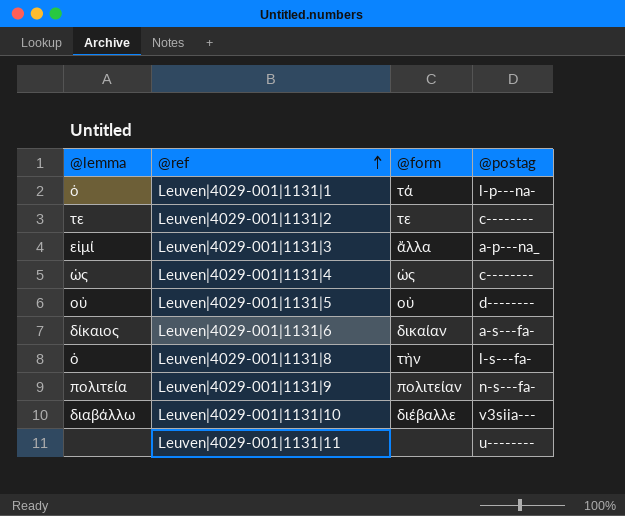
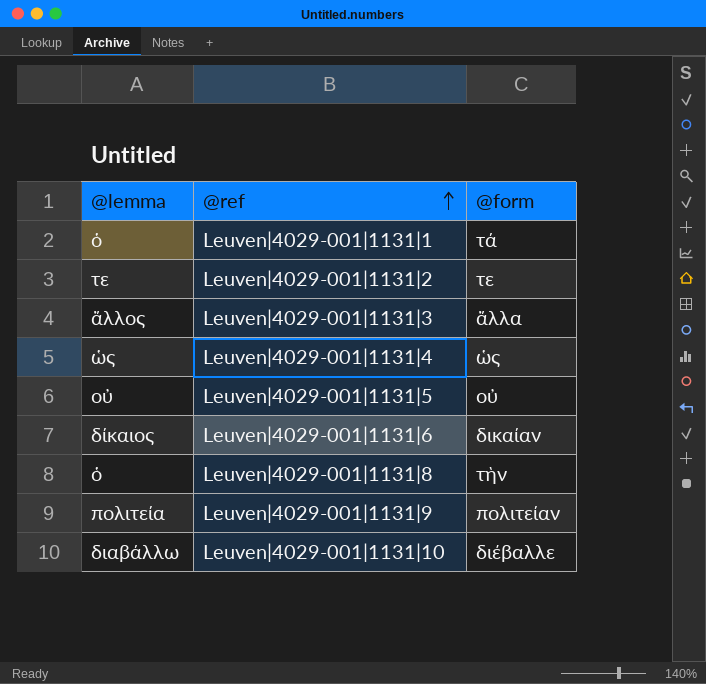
column @postag | position: 4 -> none
row Leuven|4029-001|1131|11: none | none | u-------- -> none
Leuven|4029-001|1131|3 | @lemma: εἰμί -> ἄλλος

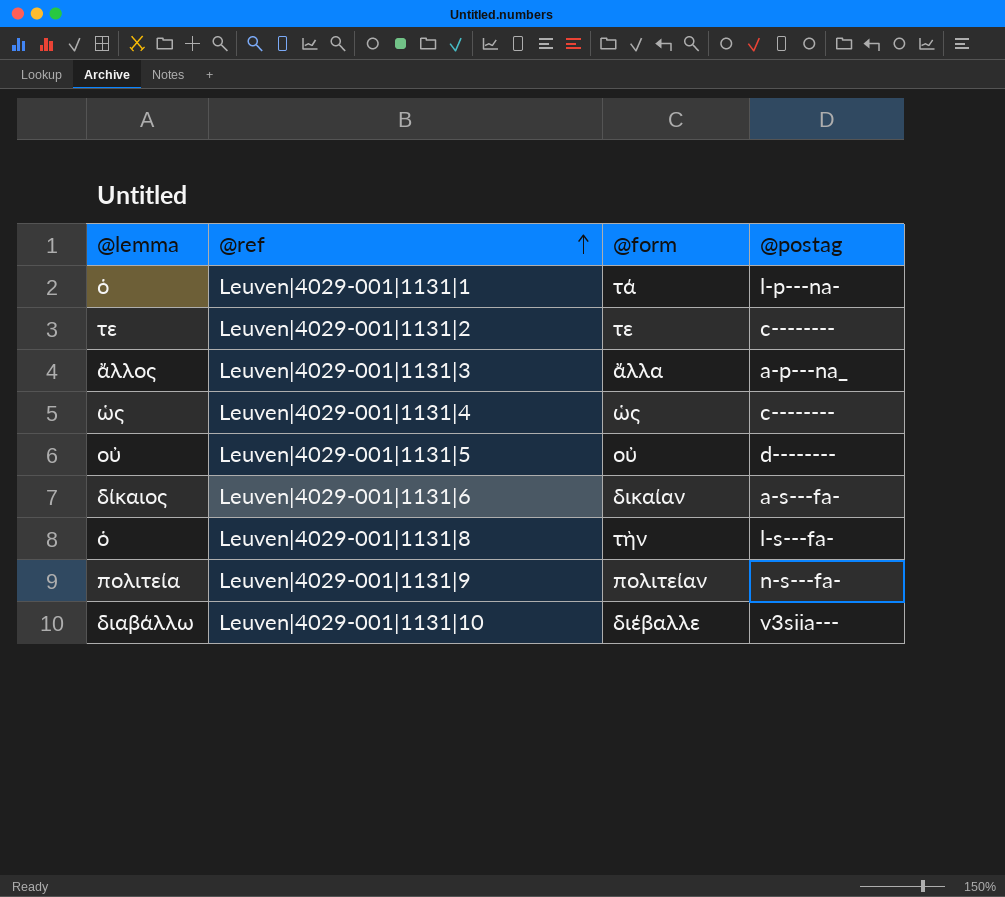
column @postag | position: none -> 4

